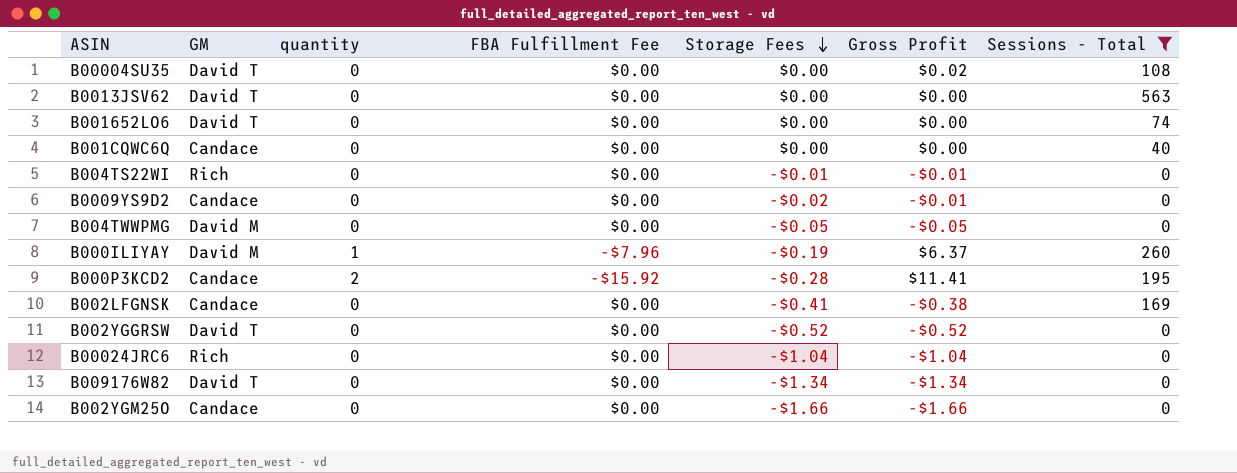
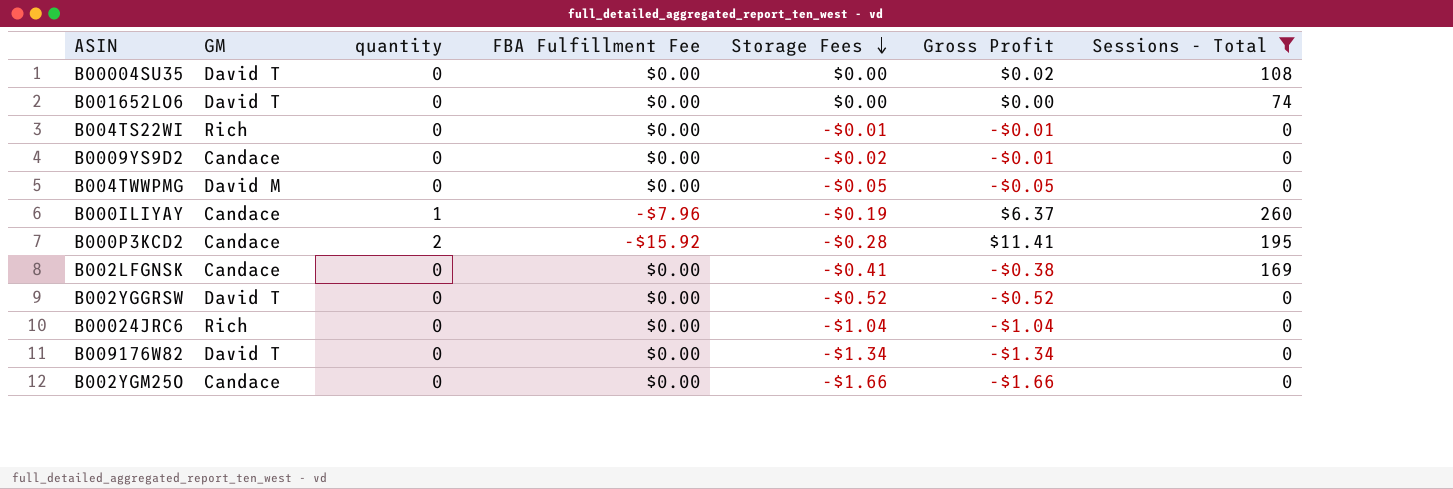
row B0013JSV62: David T | 0 | $0.00 | $0.00 | $0.00 | 563 -> none
row B001CQWC6Q: Candace | 0 | $0.00 | $0.00 | $0.00 | 40 -> none
B000ILIYAY | GM: David M -> Candace

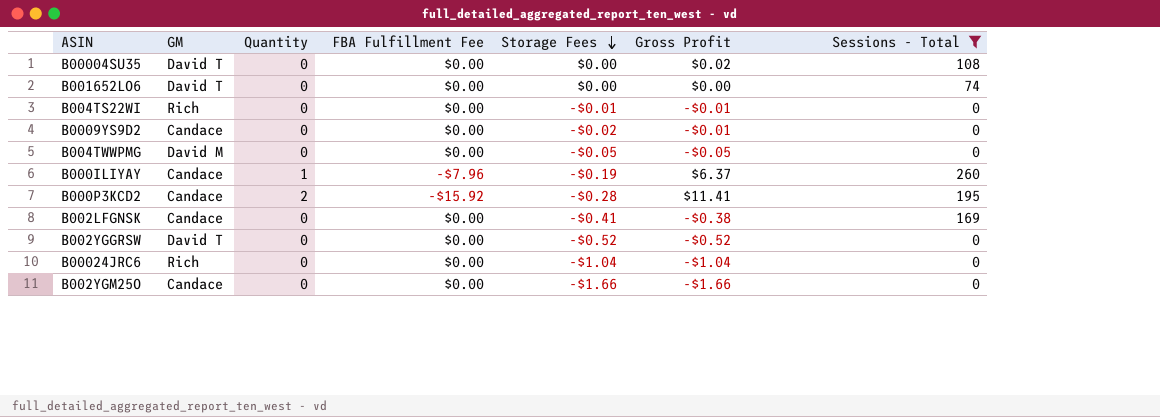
column name: quantity -> Quantity
row B009176W82: David T | 0 | $0.00 | -$1.34 | -$1.34 | 0 -> none

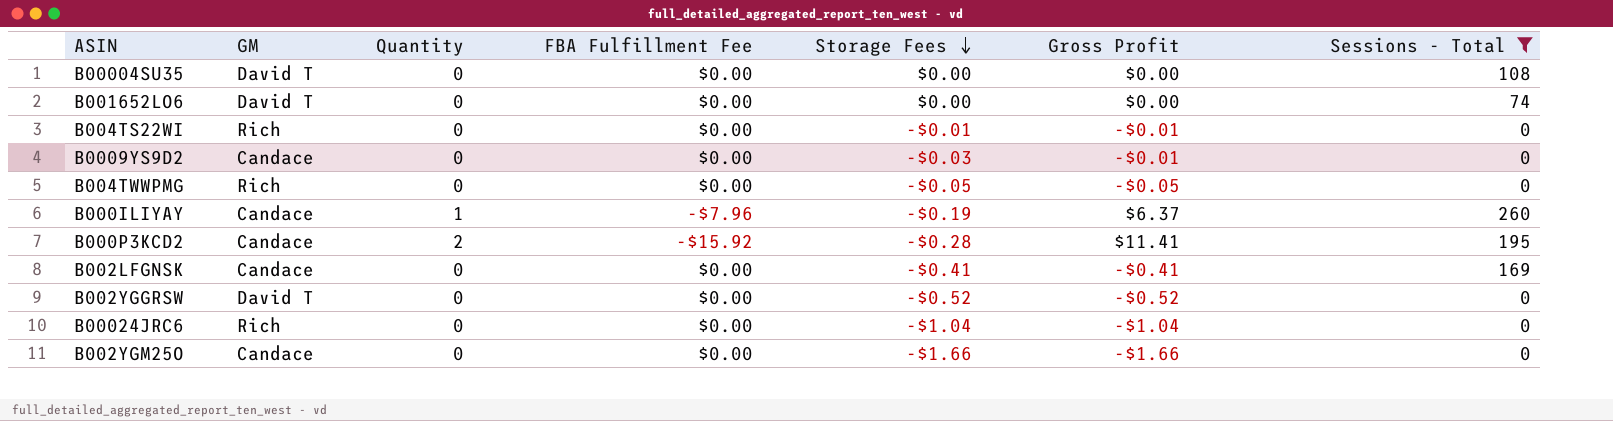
B00004SU35 | Gross Profit: $0.02 -> $0.00
B0009YS9D2 | Storage Fees: -$0.02 -> -$0.03
B004TWWPMG | GM: David M -> Rich
B002LFGNSK | Gross Profit: -$0.38 -> -$0.41

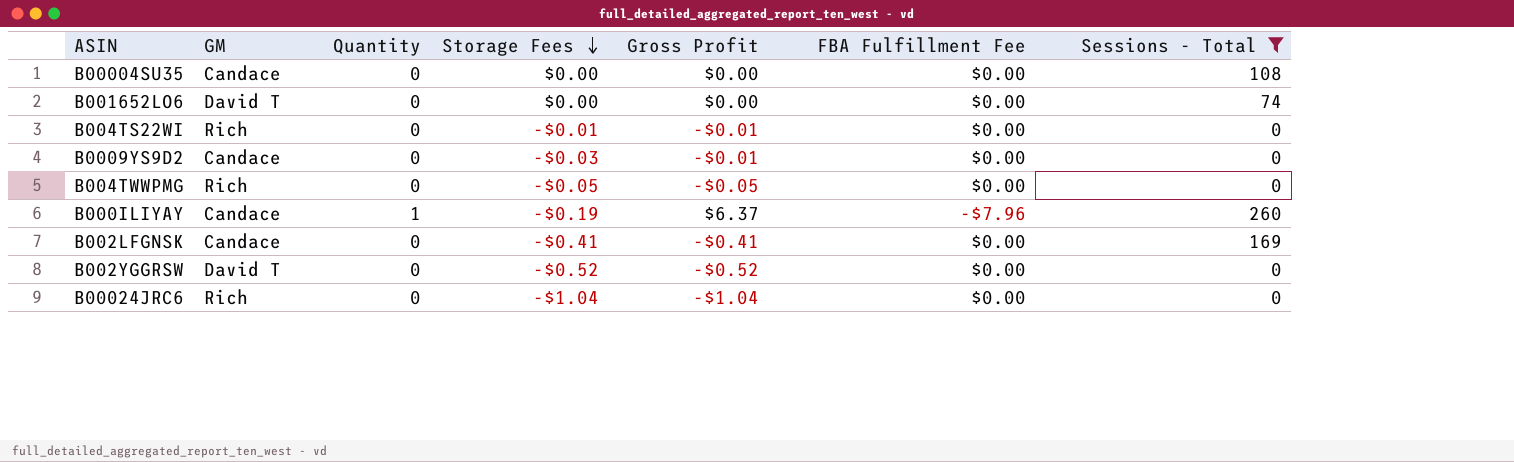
column FBA Fulfillment Fee | position: 4 -> 6
row B000P3KCD2: Candace | 2 | -$15.92 | -$0.28 | $11.41 | 195 -> none
row B002YGM25O: Candace | 0 | $0.00 | -$1.66 | -$1.66 | 0 -> none
B00004SU35 | GM: David T -> Candace

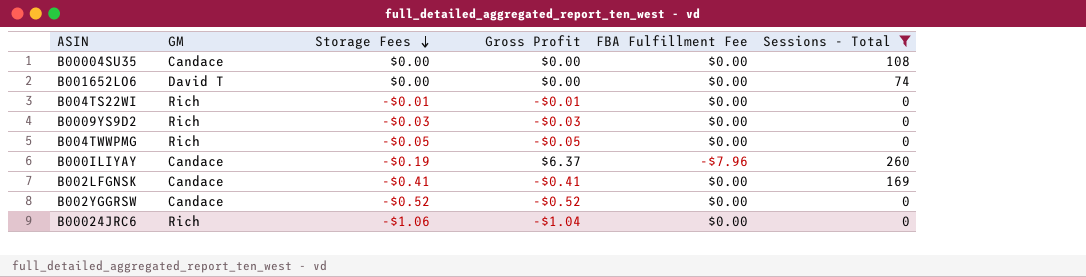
column Quantity | position: 3 -> none
B0009YS9D2 | GM: Candace -> Rich
B0009YS9D2 | Gross Profit: -$0.01 -> -$0.03
B002YGGRSW | GM: David T -> Candace
B00024JRC6 | Storage Fees: -$1.04 -> -$1.06

